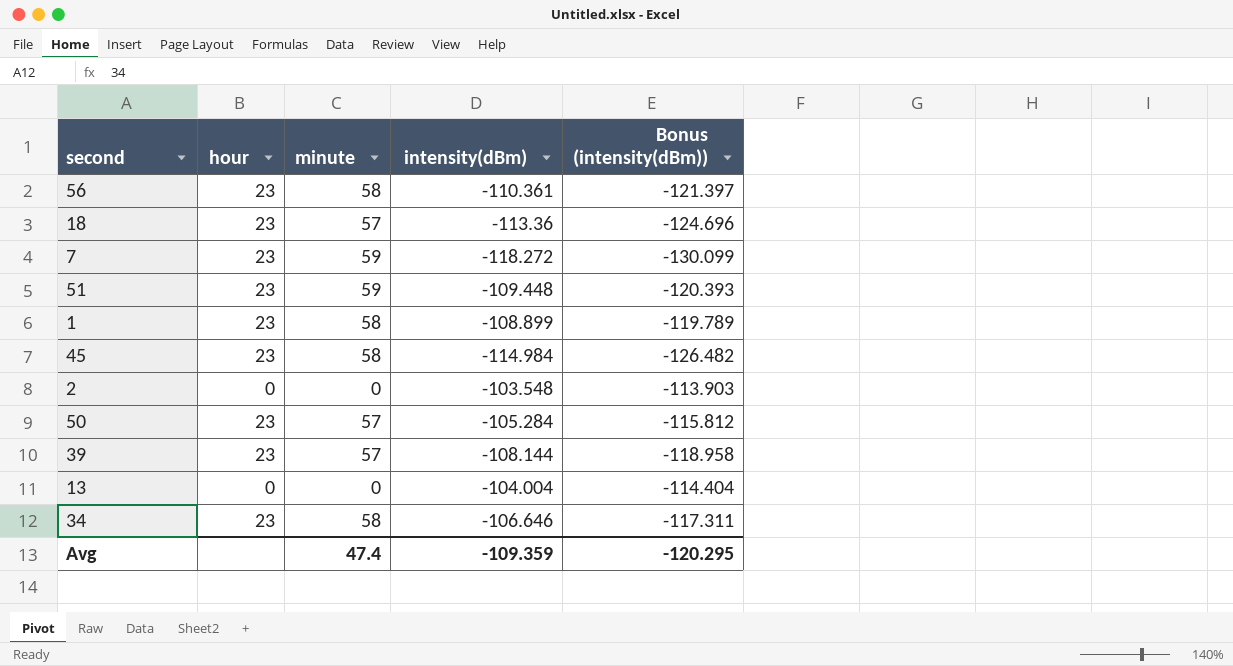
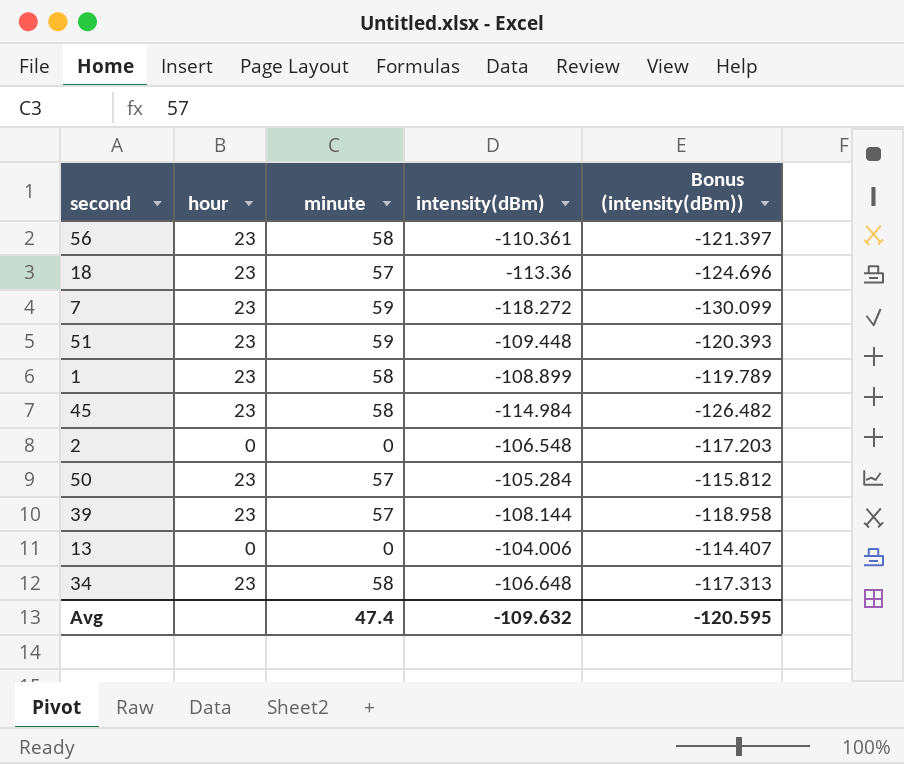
2 | intensity(dBm): -103.548 -> -106.548
2 | Bonus (intensity(dBm)): -113.903 -> -117.203
13 | intensity(dBm): -104.004 -> -104.006
13 | Bonus (intensity(dBm)): -114.404 -> -114.407
34 | intensity(dBm): -106.646 -> -106.648
34 | Bonus (intensity(dBm)): -117.311 -> -117.313
Avg | intensity(dBm): -109.359 -> -109.632
Avg | Bonus (intensity(dBm)): -120.295 -> -120.595

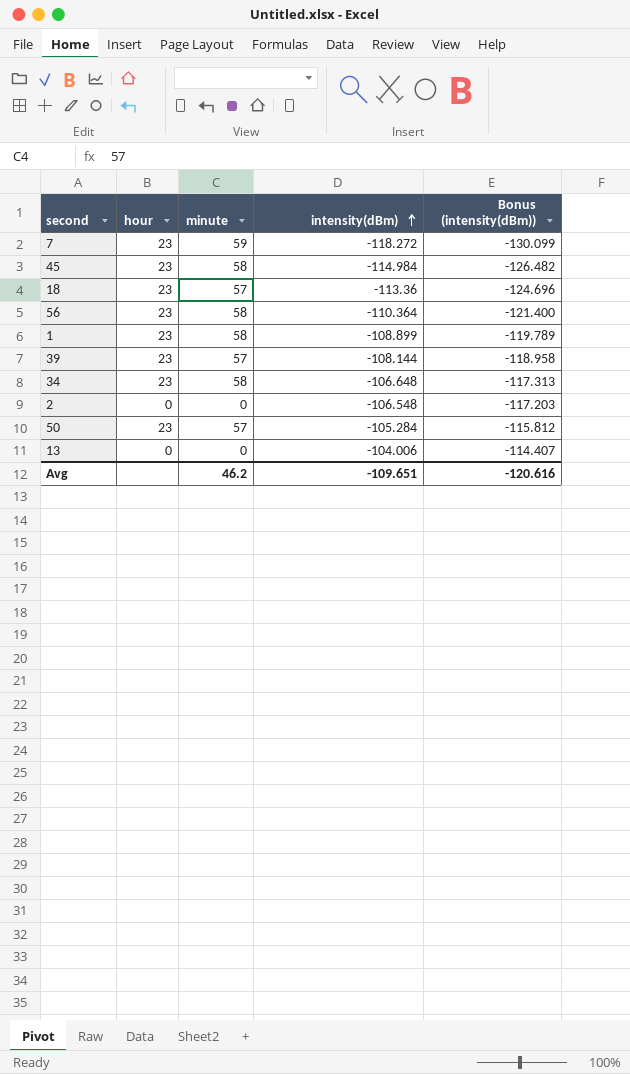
row order: none -> intensity(dBm) ascending
row 51: 23 | 59 | -109.448 | -120.393 -> none
56 | intensity(dBm): -110.361 -> -110.364
56 | Bonus (intensity(dBm)): -121.397 -> -121.400
Avg | minute: 47.4 -> 46.2
Avg | intensity(dBm): -109.632 -> -109.651
Avg | Bonus (intensity(dBm)): -120.595 -> -120.616

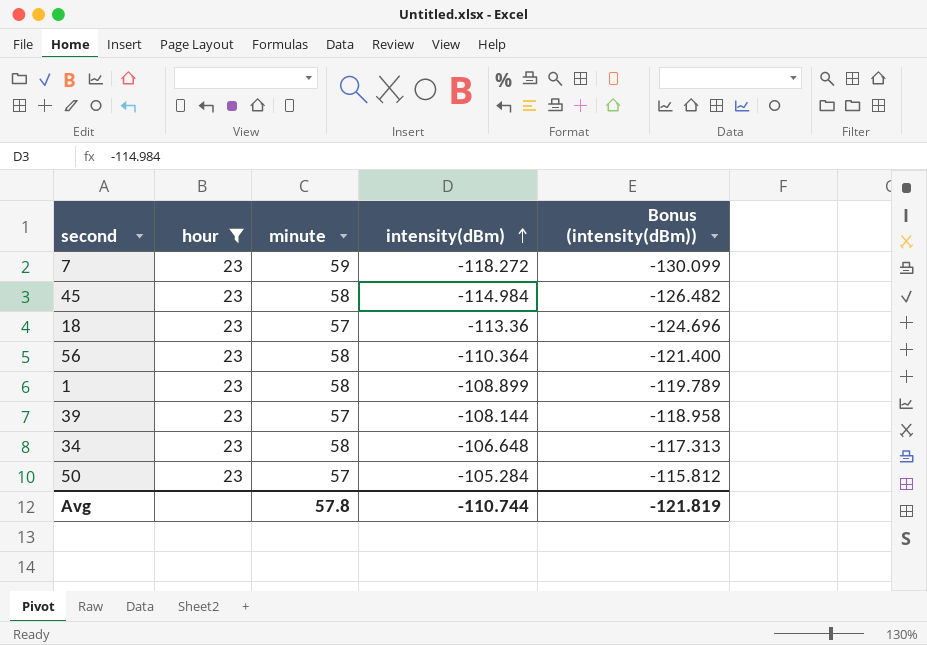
filter: none -> hour = 23
Avg | minute: 46.2 -> 57.8
Avg | intensity(dBm): -109.651 -> -110.744
Avg | Bonus (intensity(dBm)): -120.616 -> -121.819

